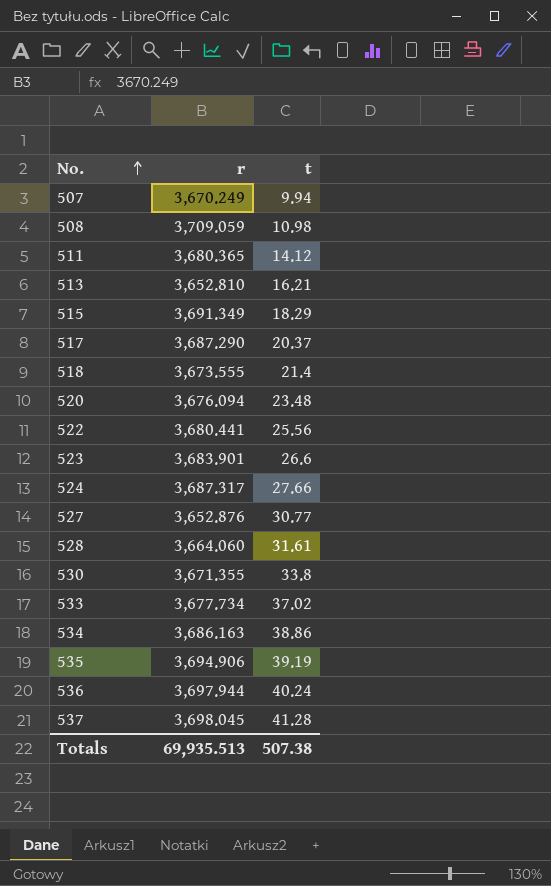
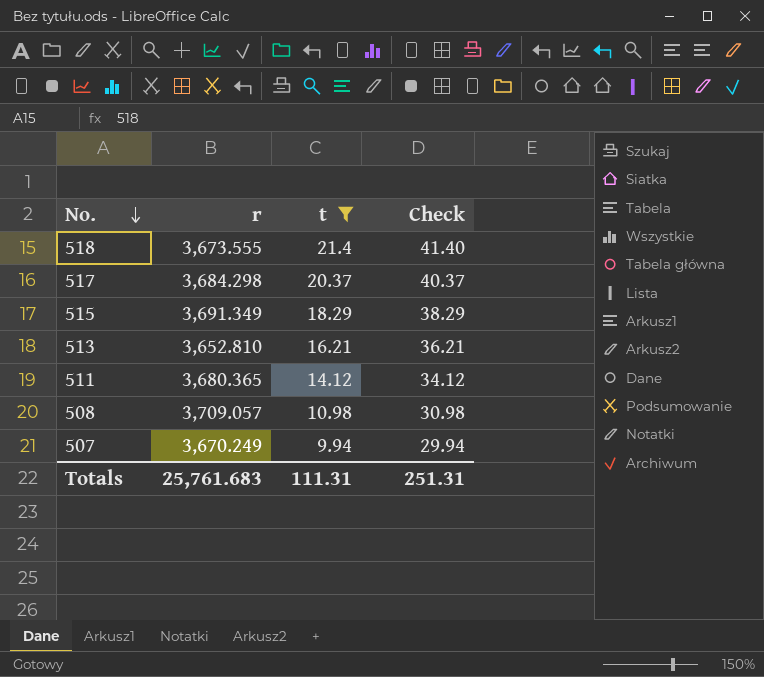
filter: none -> t <= 21.4
row order: No. ascending -> No. descending
column Check | formula: none -> [t] + 20
517 | r: 3,687.290 -> 3,684.298
508 | r: 3,709.059 -> 3,709.057
Totals | r: 69,935.513 -> 25,761.683
Totals | t: 507.38 -> 111.31

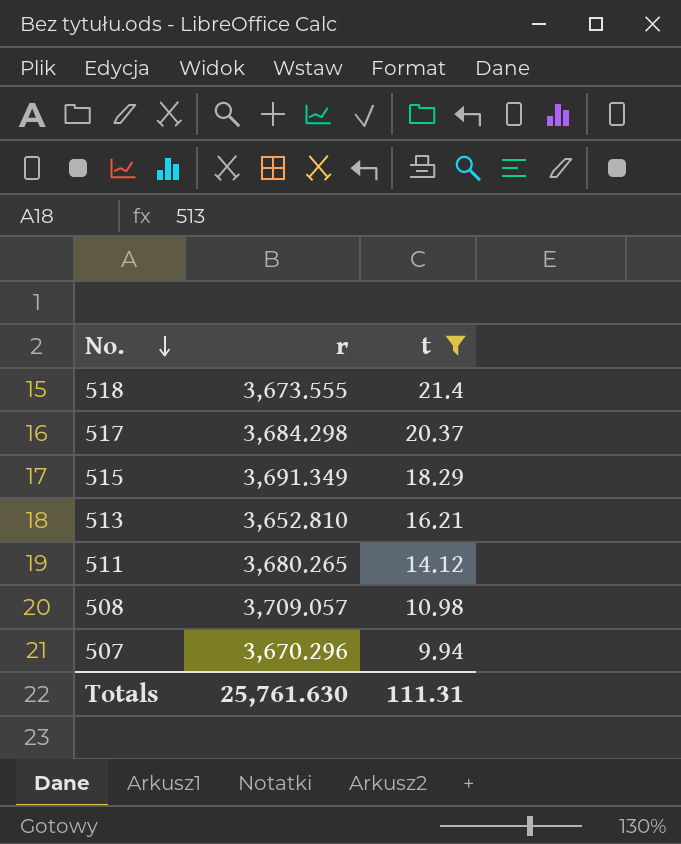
column Check | formula: [t] + 20 -> none
511 | r: 3,680.365 -> 3,680.265
507 | r: 3,670.249 -> 3,670.296
Totals | r: 25,761.683 -> 25,761.630

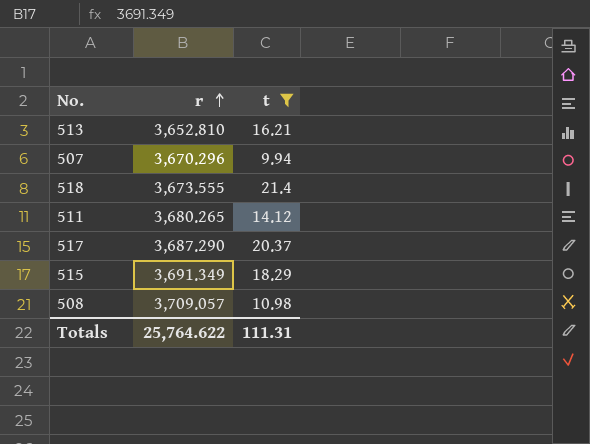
row order: No. descending -> r ascending
517 | r: 3,684.298 -> 3,687.290
Totals | r: 25,761.630 -> 25,764.622

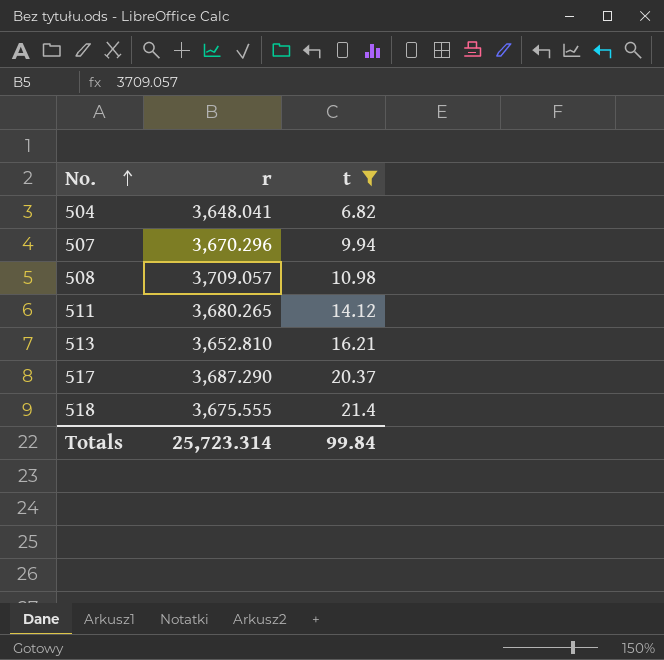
row order: r ascending -> No. ascending
row 515: 3,691.349 | 18.29 -> none
row 504: none -> 3,648.041 | 6.82
518 | r: 3,673.555 -> 3,675.555
Totals | r: 25,764.622 -> 25,723.314
Totals | t: 111.31 -> 99.84

